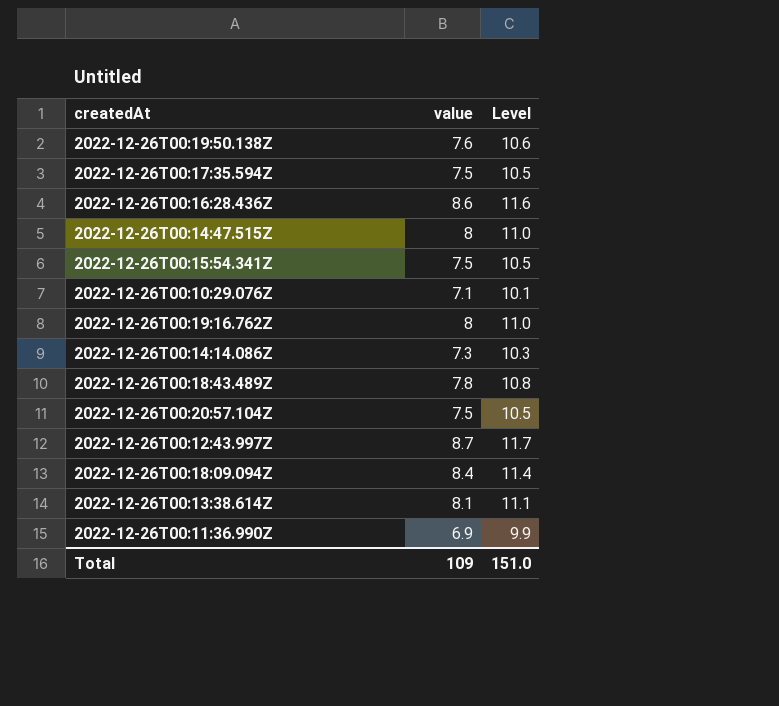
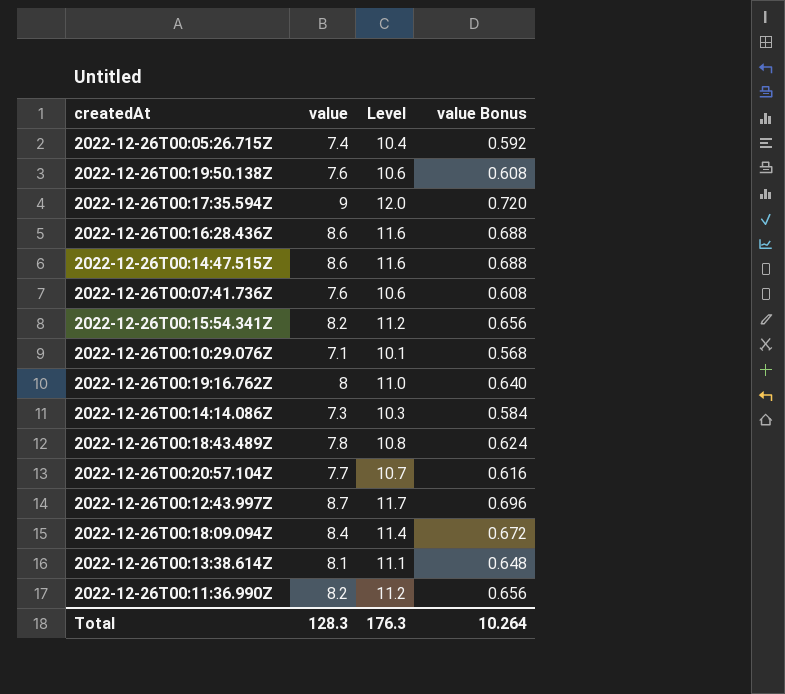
column value Bonus | formula: none -> [value] * 0.08
row 2022-12-26T00:05:26.715Z: none -> 7.4 | 10.4 | 0.592
2022-12-26T00:17:35.594Z | value: 7.5 -> 9
2022-12-26T00:17:35.594Z | Level: 10.5 -> 12.0
2022-12-26T00:14:47.515Z | value: 8 -> 8.6
2022-12-26T00:14:47.515Z | Level: 11.0 -> 11.6
row 2022-12-26T00:07:41.736Z: none -> 7.6 | 10.6 | 0.608
2022-12-26T00:15:54.341Z | value: 7.5 -> 8.2
2022-12-26T00:15:54.341Z | Level: 10.5 -> 11.2
2022-12-26T00:20:57.104Z | value: 7.5 -> 7.7
2022-12-26T00:20:57.104Z | Level: 10.5 -> 10.7
2022-12-26T00:11:36.990Z | value: 6.9 -> 8.2
2022-12-26T00:11:36.990Z | Level: 9.9 -> 11.2
Total | value: 109 -> 128.3
Total | Level: 151.0 -> 176.3

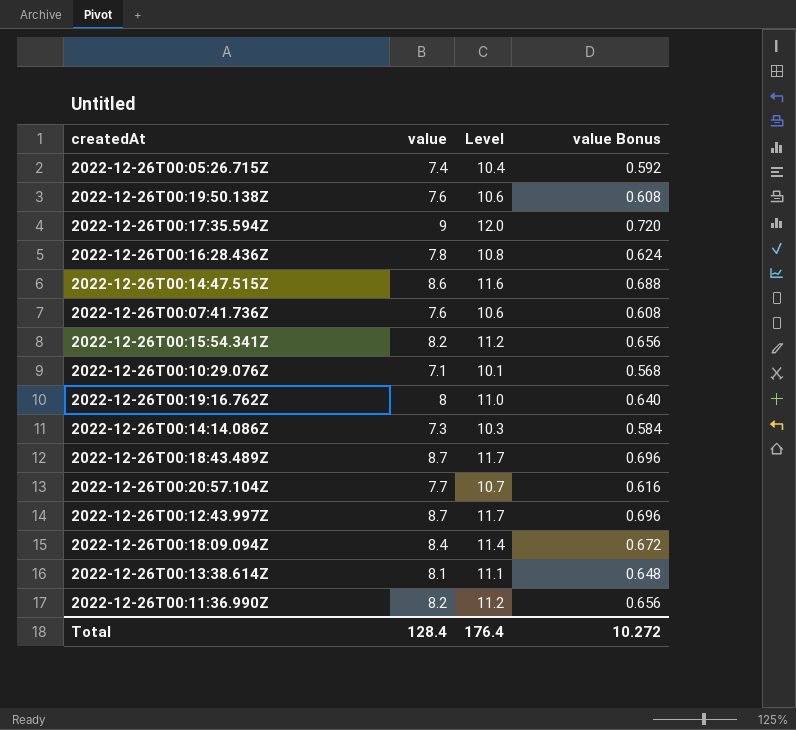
2022-12-26T00:16:28.436Z | value: 8.6 -> 7.8
2022-12-26T00:16:28.436Z | Level: 11.6 -> 10.8
2022-12-26T00:16:28.436Z | value Bonus: 0.688 -> 0.624
2022-12-26T00:18:43.489Z | value: 7.8 -> 8.7
2022-12-26T00:18:43.489Z | Level: 10.8 -> 11.7
2022-12-26T00:18:43.489Z | value Bonus: 0.624 -> 0.696
Total | value: 128.3 -> 128.4
Total | Level: 176.3 -> 176.4
Total | value Bonus: 10.264 -> 10.272

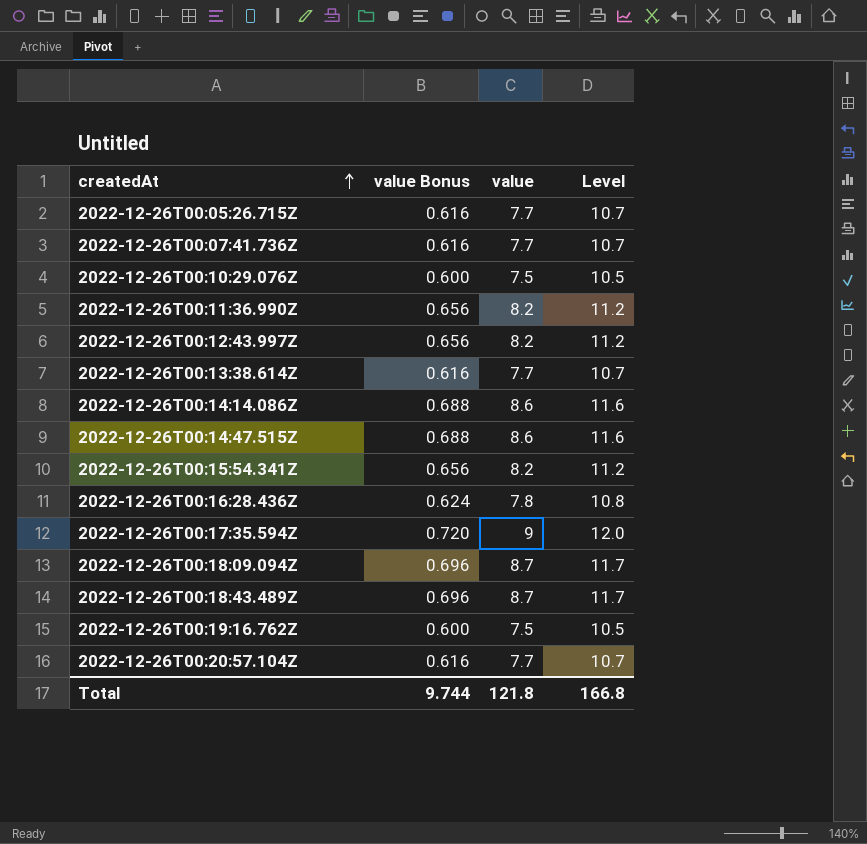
row order: none -> createdAt ascending
column value Bonus | position: 4 -> 2
row 2022-12-26T00:19:50.138Z: 7.6 | 10.6 | 0.608 -> none
2022-12-26T00:05:26.715Z | value Bonus: 0.592 -> 0.616
2022-12-26T00:05:26.715Z | value: 7.4 -> 7.7
2022-12-26T00:05:26.715Z | Level: 10.4 -> 10.7
2022-12-26T00:07:41.736Z | value Bonus: 0.608 -> 0.616
2022-12-26T00:07:41.736Z | value: 7.6 -> 7.7
2022-12-26T00:07:41.736Z | Level: 10.6 -> 10.7
2022-12-26T00:10:29.076Z | value Bonus: 0.568 -> 0.600
2022-12-26T00:10:29.076Z | value: 7.1 -> 7.5
2022-12-26T00:10:29.076Z | Level: 10.1 -> 10.5
2022-12-26T00:12:43.997Z | value Bonus: 0.696 -> 0.656
2022-12-26T00:12:43.997Z | value: 8.7 -> 8.2
2022-12-26T00:12:43.997Z | Level: 11.7 -> 11.2
2022-12-26T00:13:38.614Z | value Bonus: 0.648 -> 0.616
2022-12-26T00:13:38.614Z | value: 8.1 -> 7.7
2022-12-26T00:13:38.614Z | Level: 11.1 -> 10.7
2022-12-26T00:14:14.086Z | value Bonus: 0.584 -> 0.688
2022-12-26T00:14:14.086Z | value: 7.3 -> 8.6
2022-12-26T00:14:14.086Z | Level: 10.3 -> 11.6
2022-12-26T00:18:09.094Z | value Bonus: 0.672 -> 0.696
2022-12-26T00:18:09.094Z | value: 8.4 -> 8.7
2022-12-26T00:18:09.094Z | Level: 11.4 -> 11.7
2022-12-26T00:19:16.762Z | value Bonus: 0.640 -> 0.600
2022-12-26T00:19:16.762Z | value: 8 -> 7.5
2022-12-26T00:19:16.762Z | Level: 11.0 -> 10.5
Total | value Bonus: 10.272 -> 9.744
Total | value: 128.4 -> 121.8
Total | Level: 176.4 -> 166.8

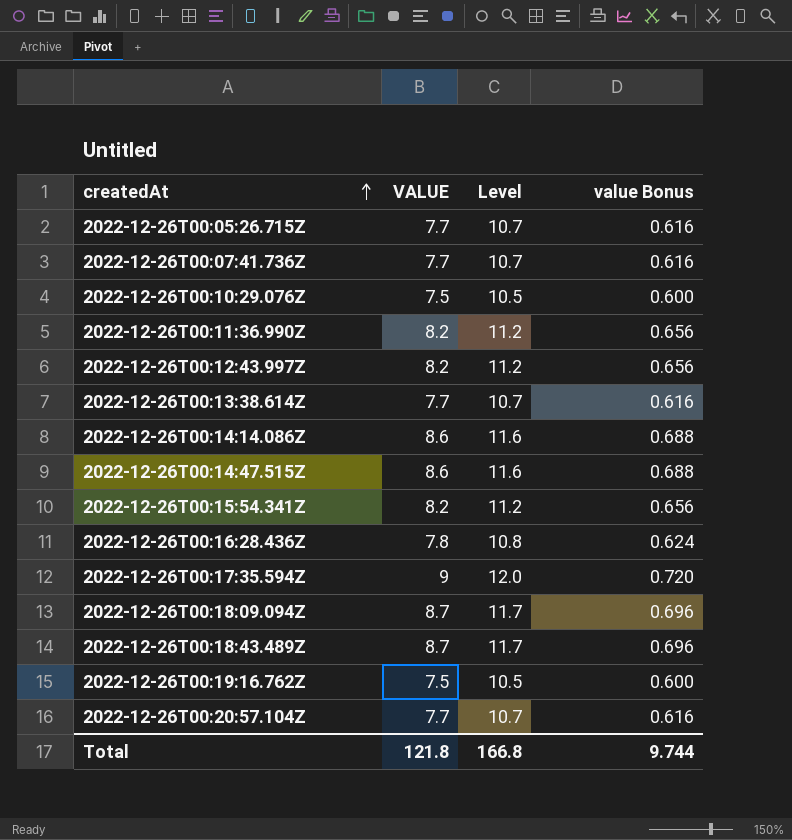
column name: value -> VALUE
column value Bonus | position: 2 -> 4

